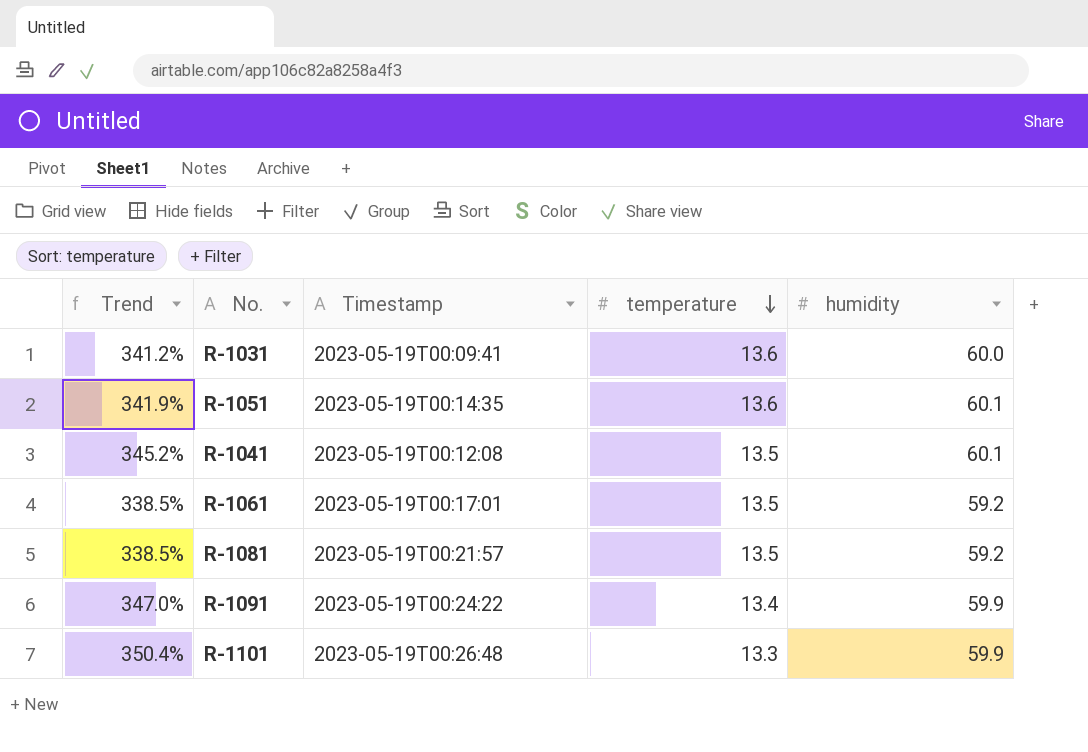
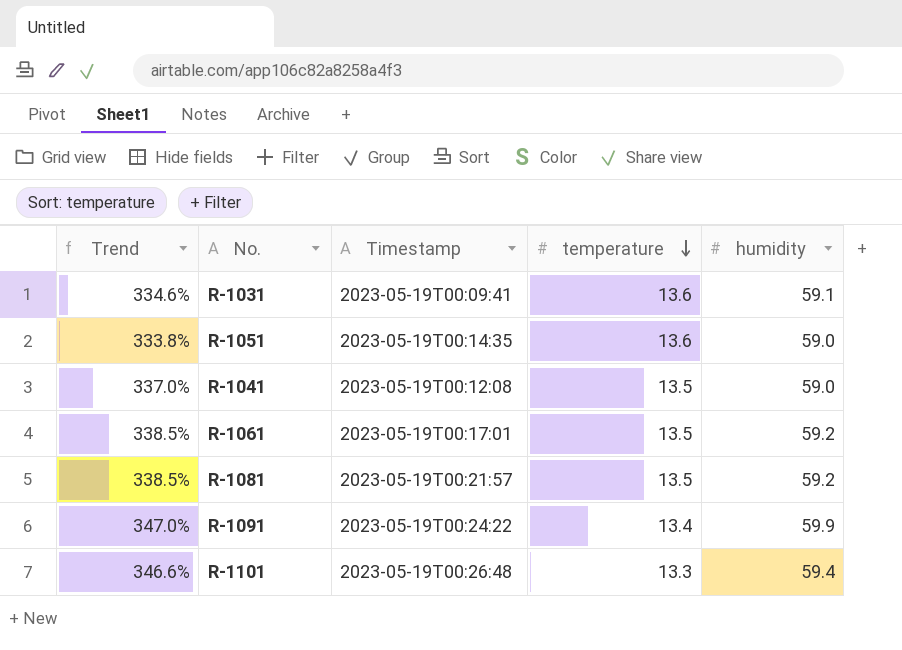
R-1031 | Trend: 341.2% -> 334.6%
R-1031 | humidity: 60.0 -> 59.1
R-1051 | Trend: 341.9% -> 333.8%
R-1051 | humidity: 60.1 -> 59.0
R-1041 | Trend: 345.2% -> 337.0%
R-1041 | humidity: 60.1 -> 59.0
R-1101 | Trend: 350.4% -> 346.6%
R-1101 | humidity: 59.9 -> 59.4

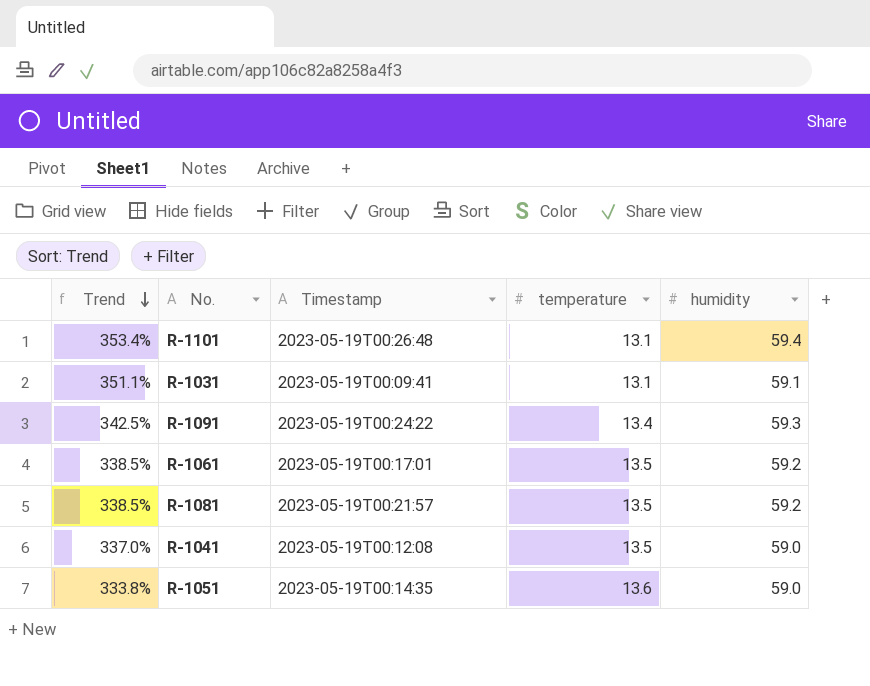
row order: temperature descending -> Trend descending
R-1101 | Trend: 346.6% -> 353.4%
R-1101 | temperature: 13.3 -> 13.1
R-1031 | Trend: 334.6% -> 351.1%
R-1031 | temperature: 13.6 -> 13.1
R-1091 | Trend: 347.0% -> 342.5%
R-1091 | humidity: 59.9 -> 59.3

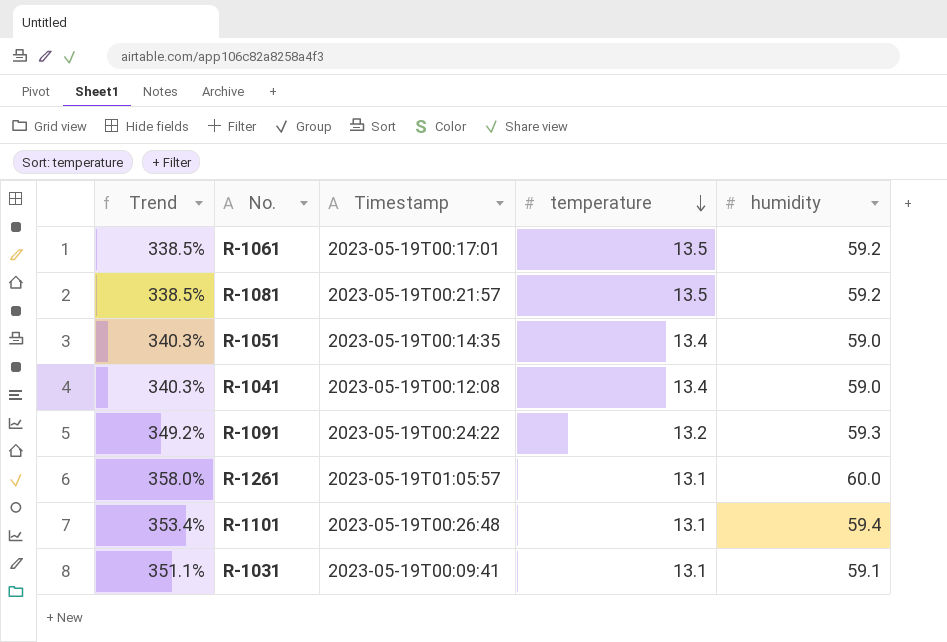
row order: Trend descending -> temperature descending
R-1051 | Trend: 333.8% -> 340.3%
R-1051 | temperature: 13.6 -> 13.4
R-1041 | Trend: 337.0% -> 340.3%
R-1041 | temperature: 13.5 -> 13.4
R-1091 | Trend: 342.5% -> 349.2%
R-1091 | temperature: 13.4 -> 13.2
row R-1261: none -> 358.0% | 2023-05-19T01:05:57 | 13.1 | 60.0

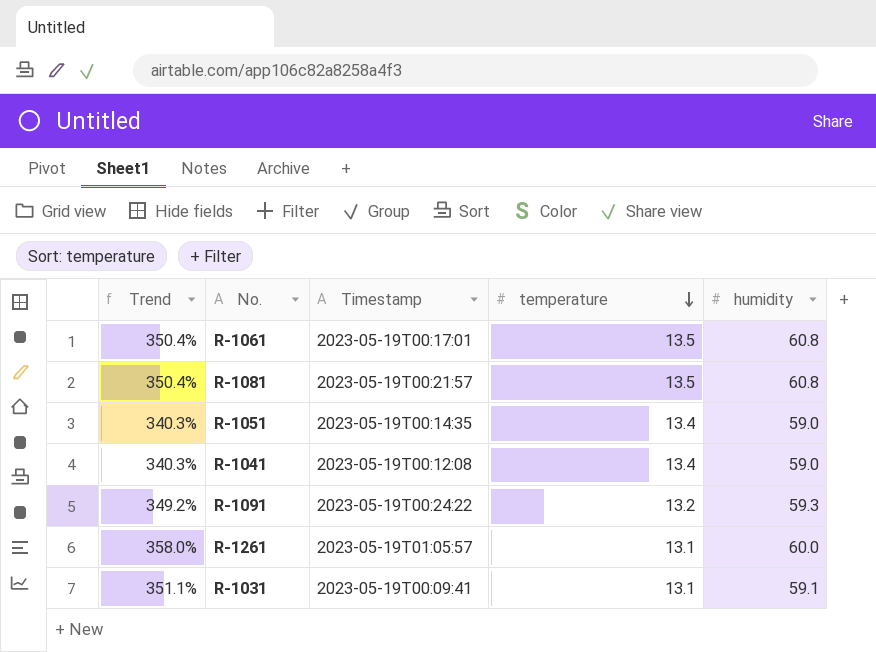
row R-1101: 353.4% | 2023-05-19T00:26:48 | 13.1 | 59.4 -> none
R-1061 | Trend: 338.5% -> 350.4%
R-1061 | humidity: 59.2 -> 60.8
R-1081 | Trend: 338.5% -> 350.4%
R-1081 | humidity: 59.2 -> 60.8

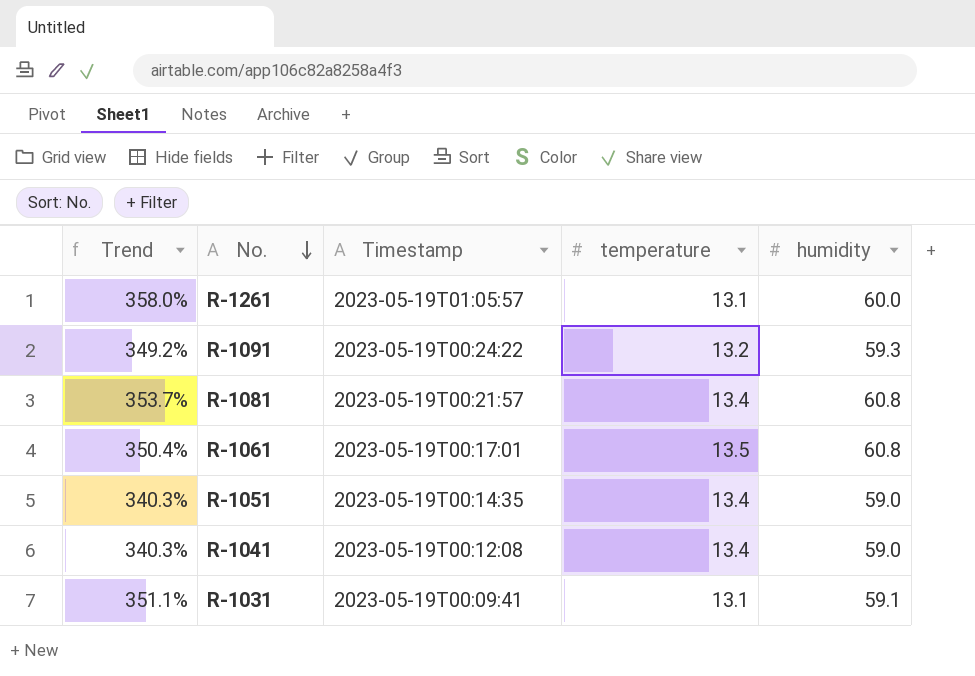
row order: temperature descending -> No. descending
R-1081 | Trend: 350.4% -> 353.7%
R-1081 | temperature: 13.5 -> 13.4

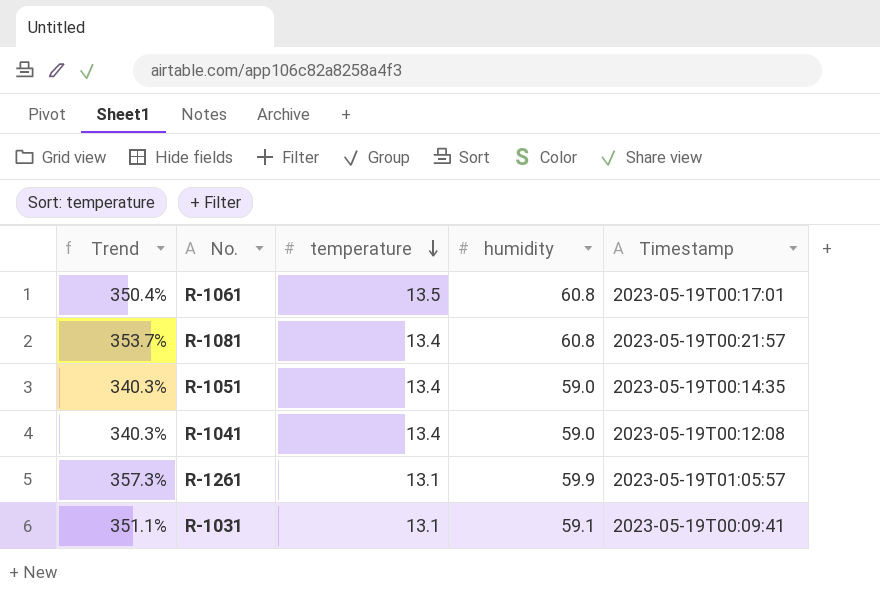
row order: No. descending -> temperature descending
column Timestamp | position: 3 -> 5
row R-1091: 349.2% | 2023-05-19T00:24:22 | 13.2 | 59.3 -> none
R-1261 | Trend: 358.0% -> 357.3%
R-1261 | humidity: 60.0 -> 59.9

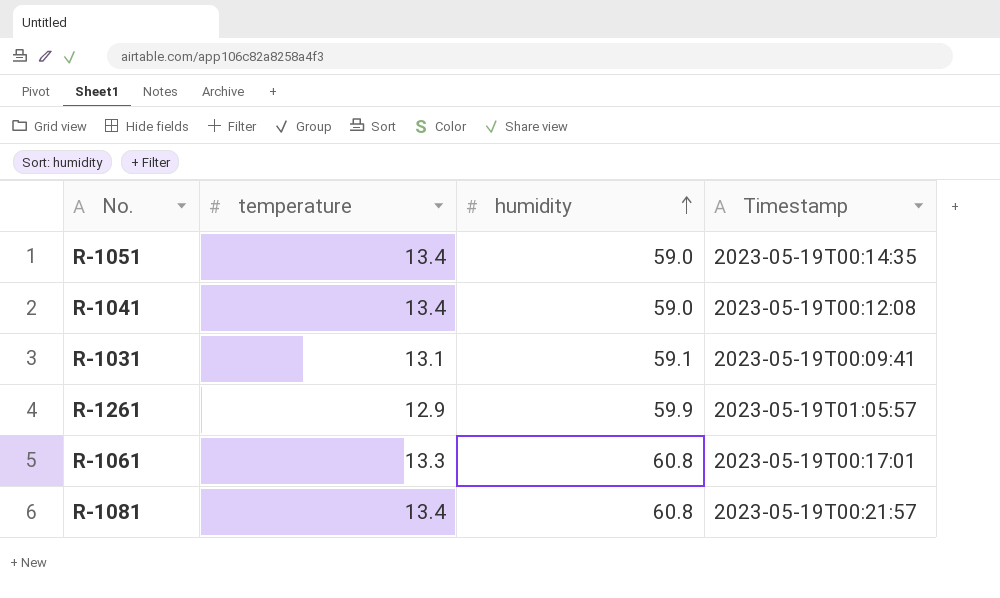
row order: temperature descending -> humidity ascending
column Trend | formula: ([humidity] - [temperature]) / [temperature] -> none
R-1261 | temperature: 13.1 -> 12.9
R-1061 | temperature: 13.5 -> 13.3

